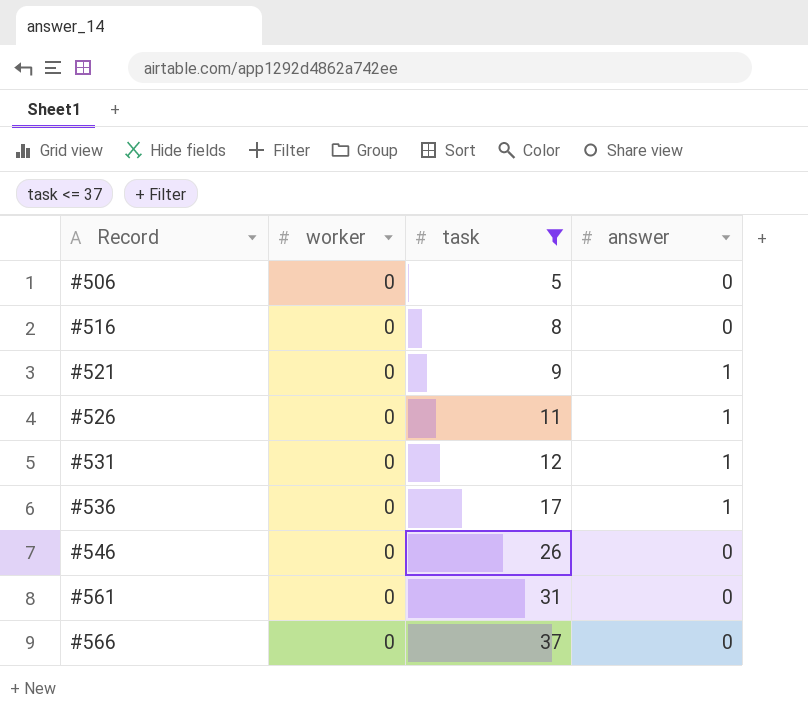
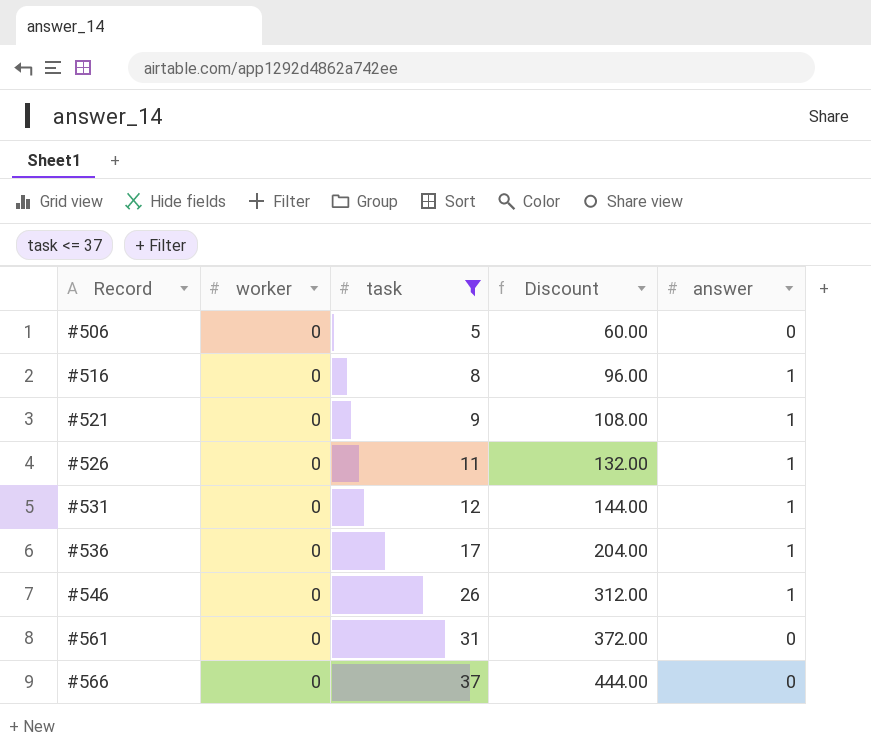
column Discount | formula: none -> [task] * 12
#516 | answer: 0 -> 1
#546 | answer: 0 -> 1

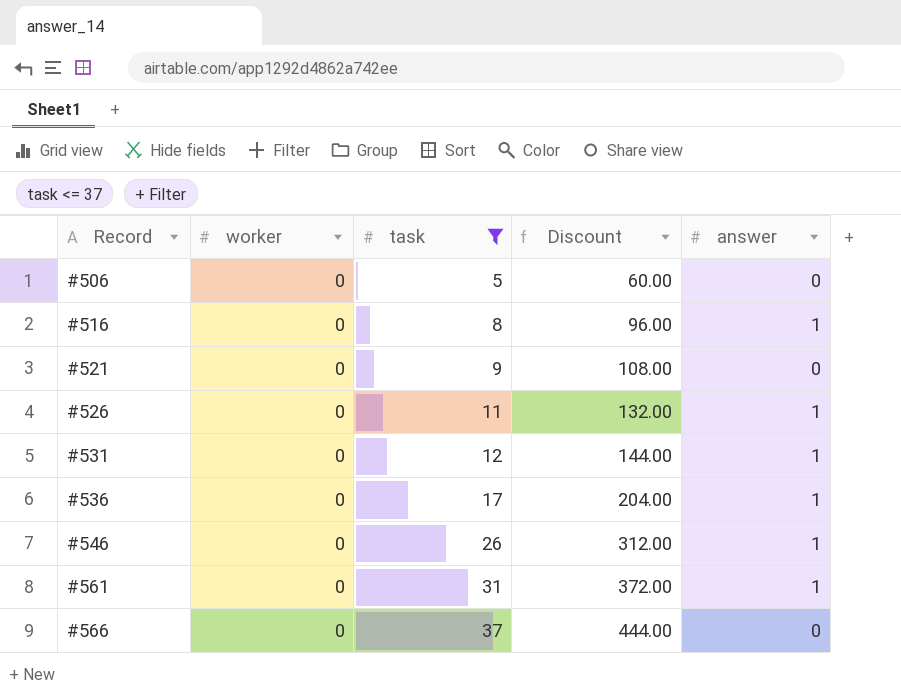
#521 | answer: 1 -> 0
#561 | answer: 0 -> 1

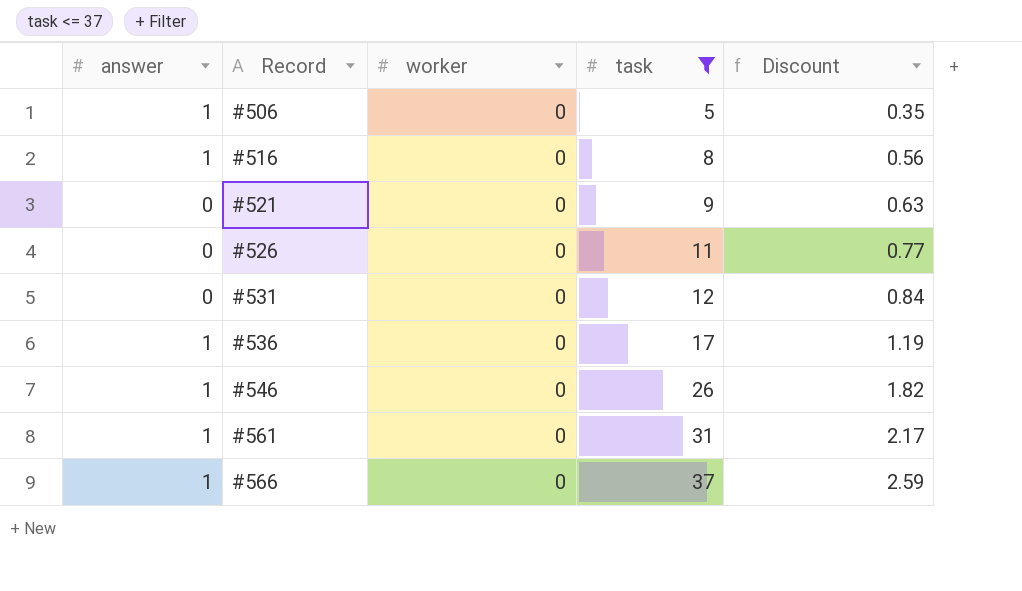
column answer | position: 5 -> 1
column Discount | formula: [task] * 12 -> [task] * 0.07
#506 | answer: 0 -> 1
#526 | answer: 1 -> 0
#531 | answer: 1 -> 0
#566 | answer: 0 -> 1

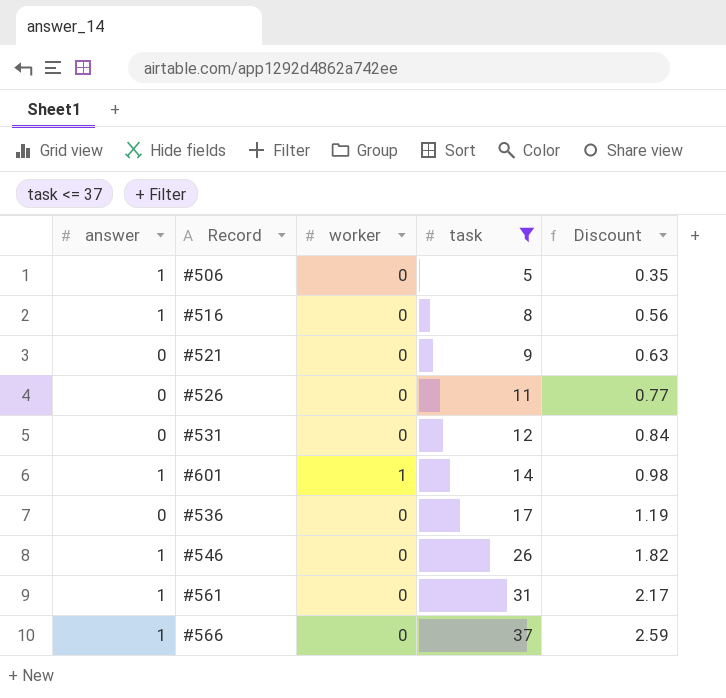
row #601: none -> 1 | 1 | 14 | 0.98
#536 | answer: 1 -> 0

